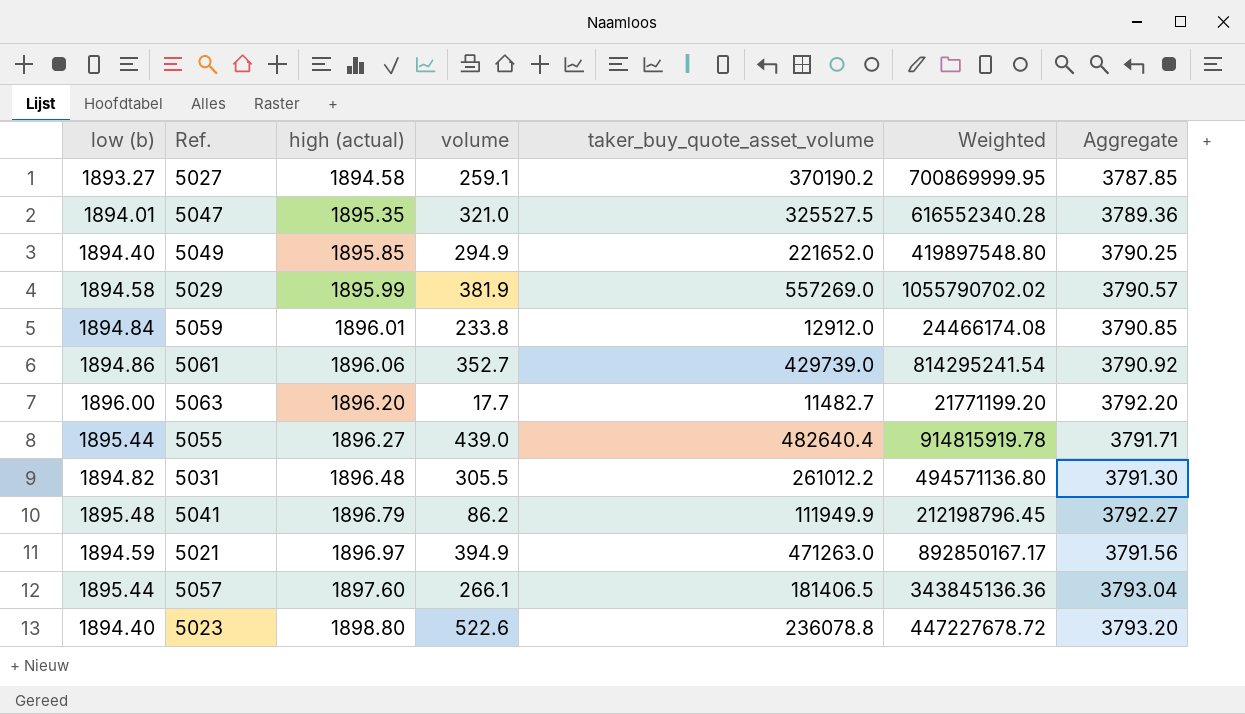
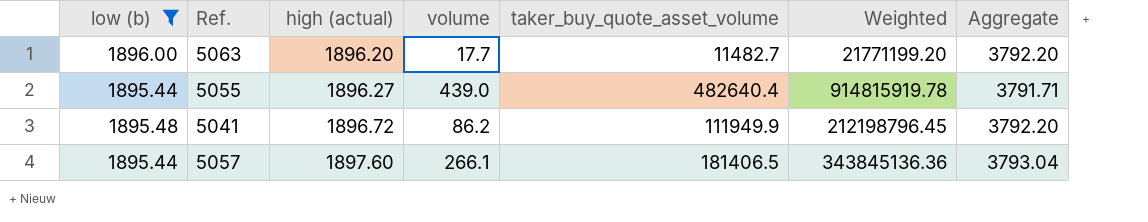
filter: none -> low (b) >= 1895.44
5041 | high (actual): 1896.79 -> 1896.72
5041 | Aggregate: 3792.27 -> 3792.20

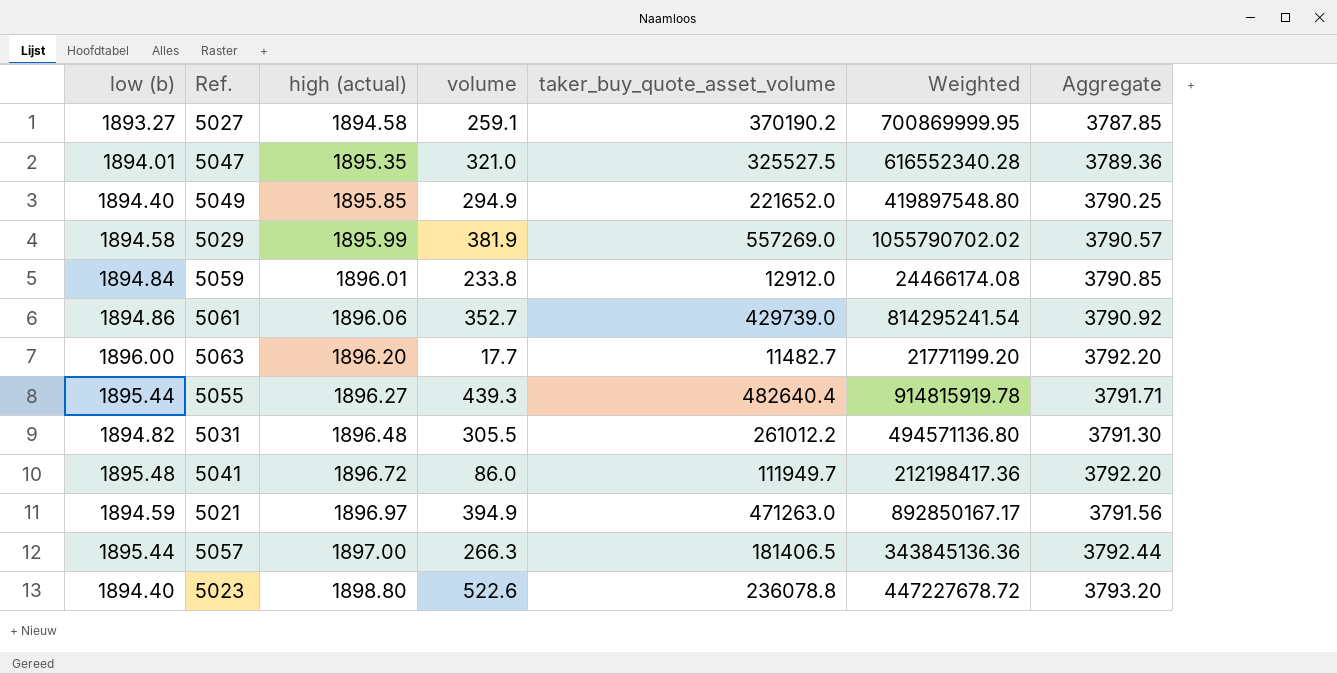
filter: low (b) >= 1895.44 -> none
5055 | volume: 439.0 -> 439.3
5041 | volume: 86.2 -> 86.0
5041 | taker_buy_quote_asset_volume: 111949.9 -> 111949.7
5041 | Weighted: 212198796.45 -> 212198417.36
5057 | high (actual): 1897.60 -> 1897.00
5057 | volume: 266.1 -> 266.3
5057 | Aggregate: 3793.04 -> 3792.44

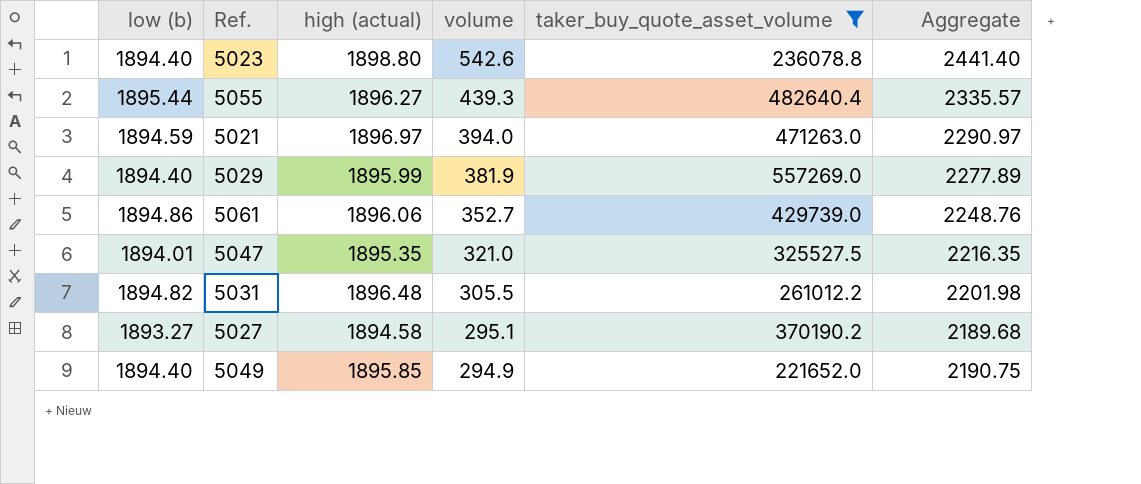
filter: none -> taker_buy_quote_asset_volume >= 221652.0
row order: high (actual) ascending -> volume descending
column Weighted | formula: [low (b)] * [taker_buy_quote_asset_volume] -> none
column Aggregate | formula: [low (b)] + [high (actual)] -> [high (actual)] + [volume]
5023 | volume: 522.6 -> 542.6
5021 | volume: 394.9 -> 394.0
5029 | low (b): 1894.58 -> 1894.40
5027 | volume: 259.1 -> 295.1

